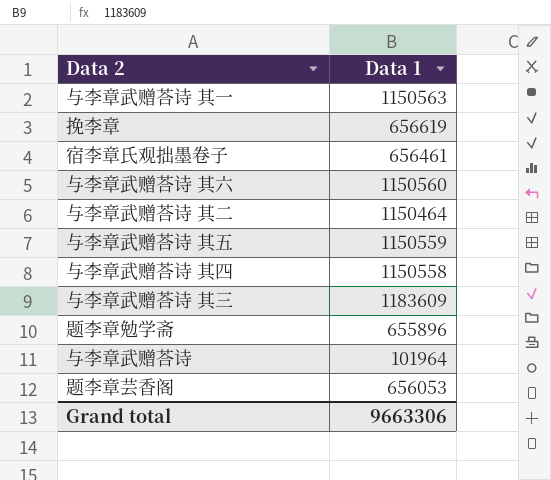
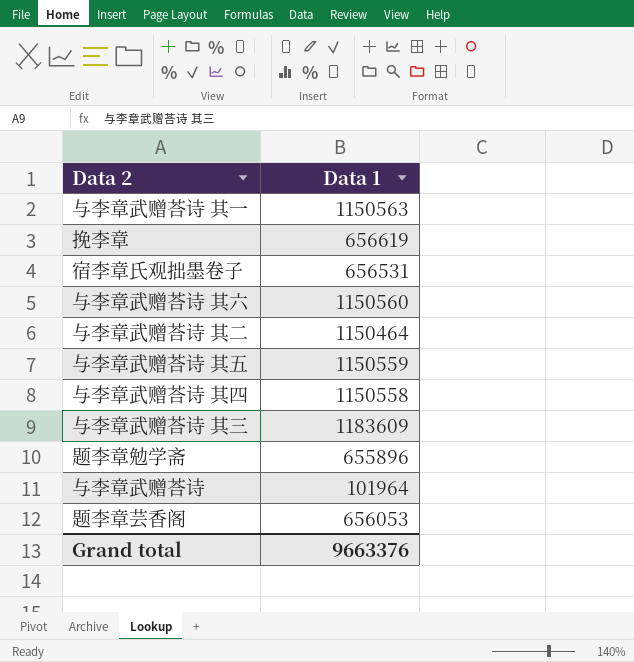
宿李章氏观拙墨卷子 | Data 1: 656461 -> 656531
Grand total | Data 1: 9663306 -> 9663376

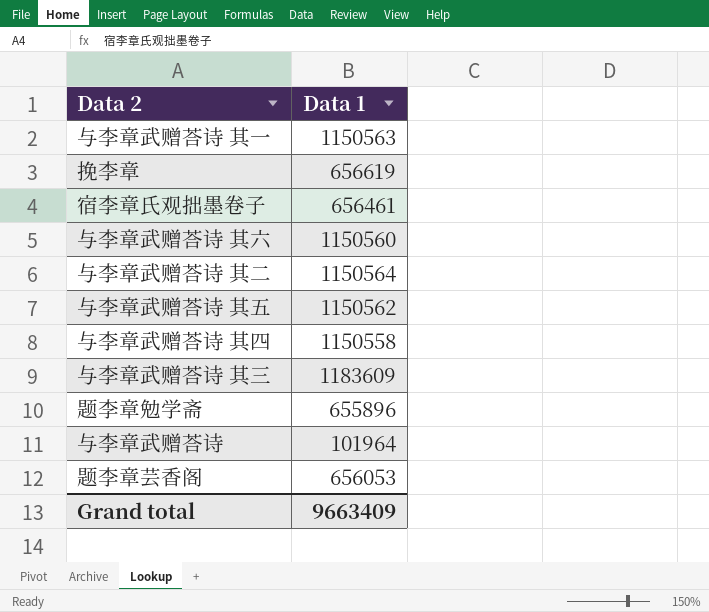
宿李章氏观拙墨卷子 | Data 1: 656531 -> 656461
与李章武赠荅诗 其二 | Data 1: 1150464 -> 1150564
与李章武赠荅诗 其五 | Data 1: 1150559 -> 1150562
Grand total | Data 1: 9663376 -> 9663409

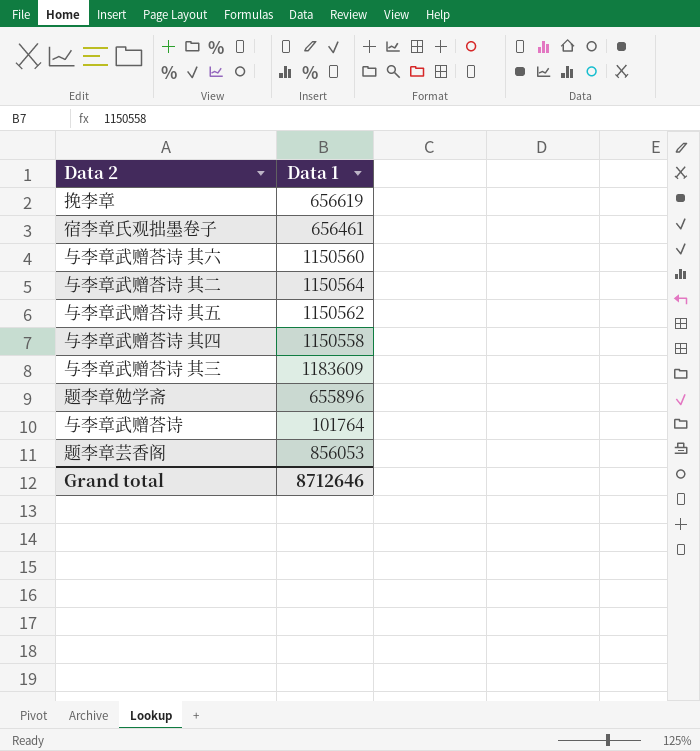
row 与李章武赠荅诗 其一: 1150563 -> none
与李章武赠荅诗 | Data 1: 101964 -> 101764
题李章芸香阁 | Data 1: 656053 -> 856053
Grand total | Data 1: 9663409 -> 8712646

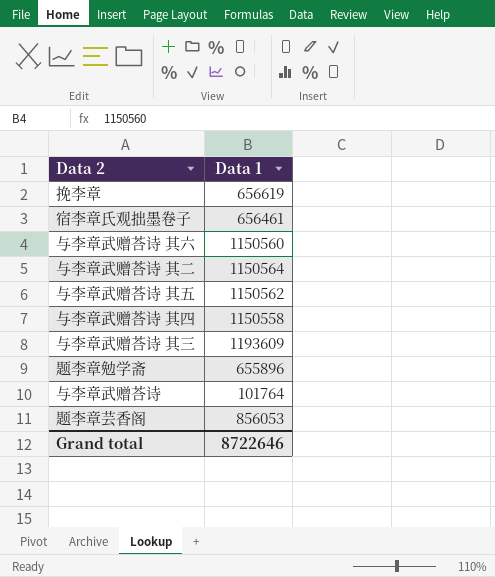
与李章武赠荅诗 其三 | Data 1: 1183609 -> 1193609
Grand total | Data 1: 8712646 -> 8722646

